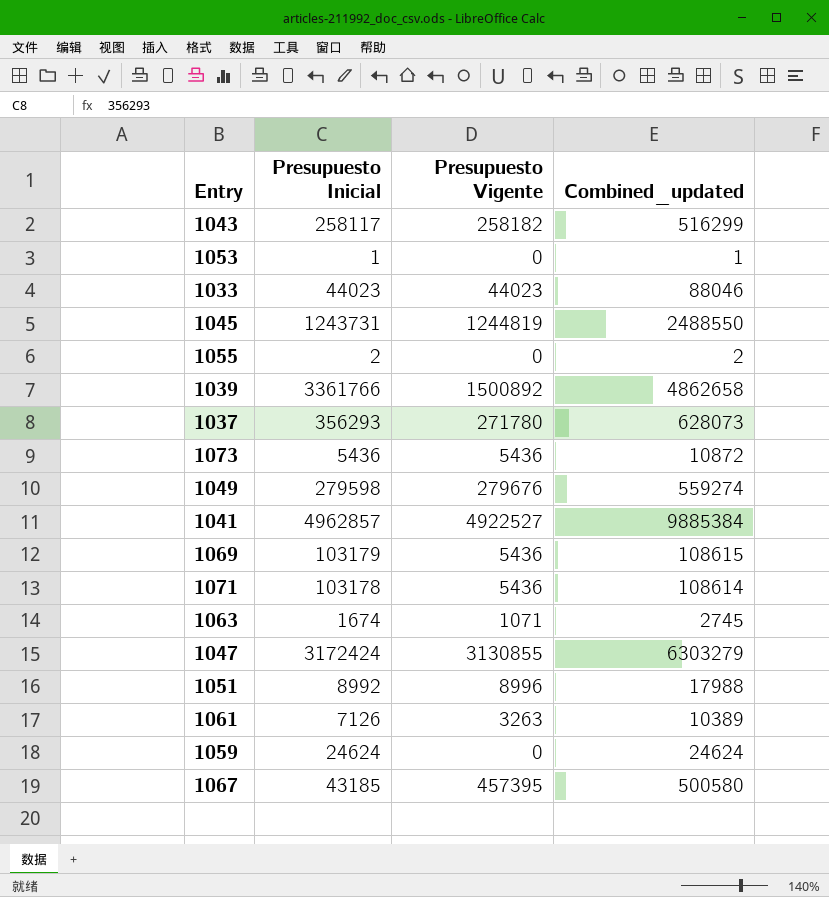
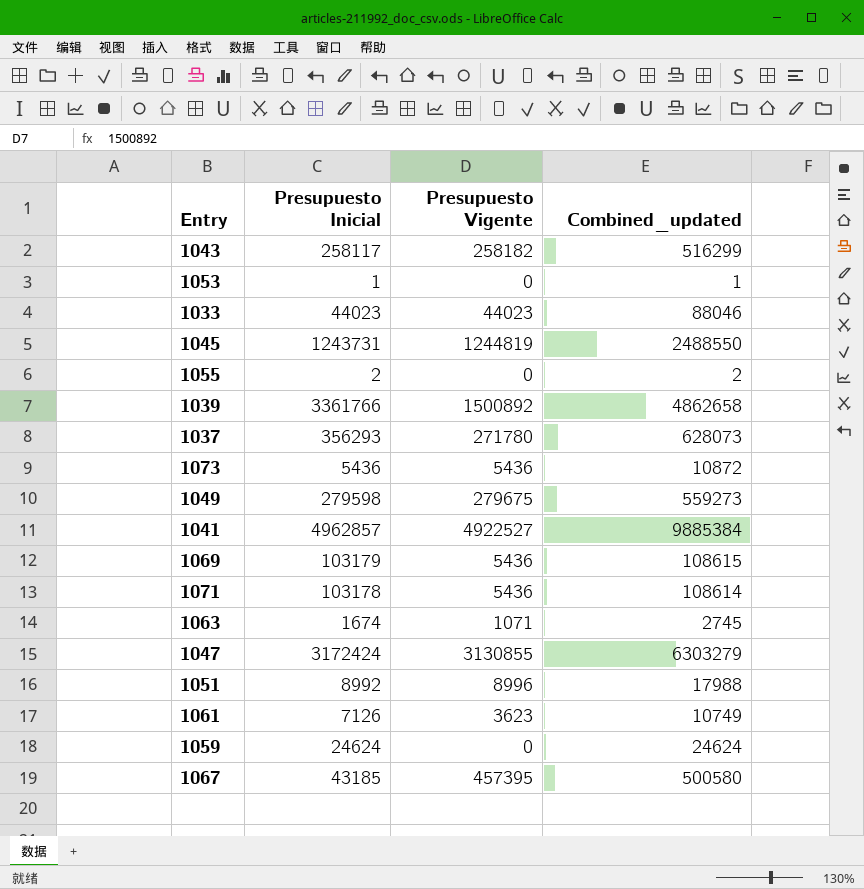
1049 | Presupuesto Vigente: 279676 -> 279675
1049 | Combined_updated: 559274 -> 559273
1061 | Presupuesto Vigente: 3263 -> 3623
1061 | Combined_updated: 10389 -> 10749

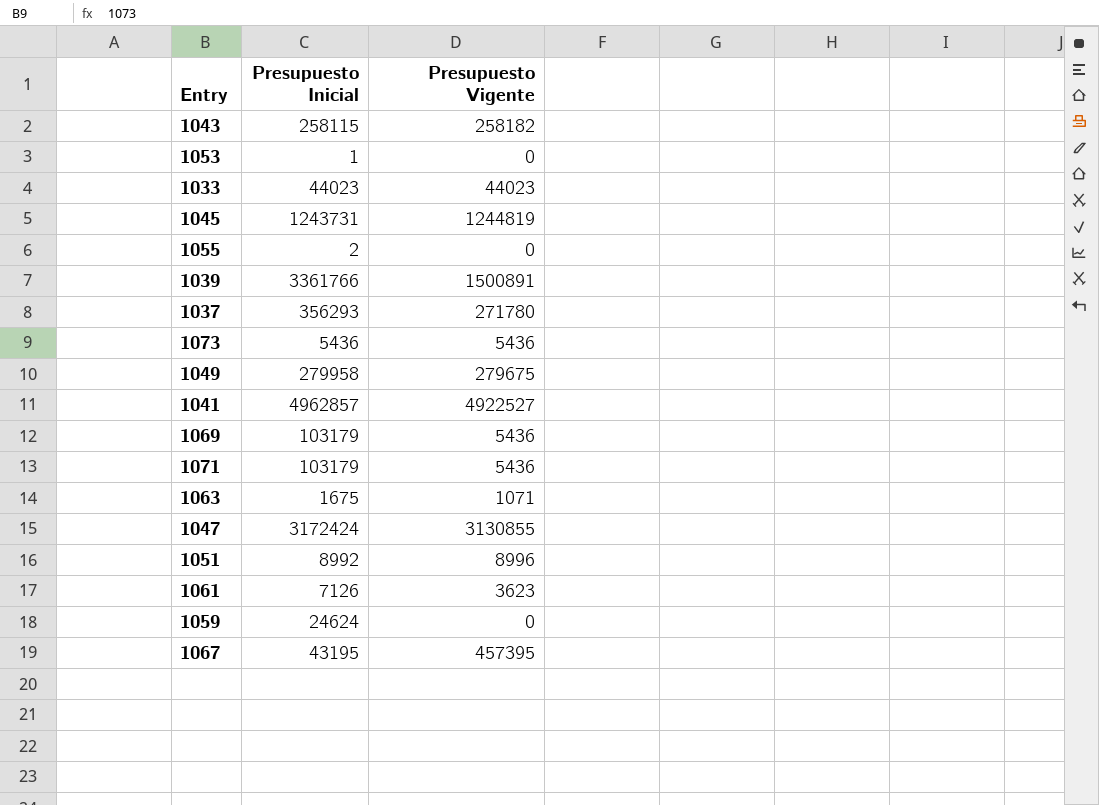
column Combined_updated | formula: [Presupuesto Inicial] + [Presupuesto Vigente] -> none
1043 | Presupuesto Inicial: 258117 -> 258115
1039 | Presupuesto Vigente: 1500892 -> 1500891
1049 | Presupuesto Inicial: 279598 -> 279958
1071 | Presupuesto Inicial: 103178 -> 103179
1063 | Presupuesto Inicial: 1674 -> 1675
1067 | Presupuesto Inicial: 43185 -> 43195

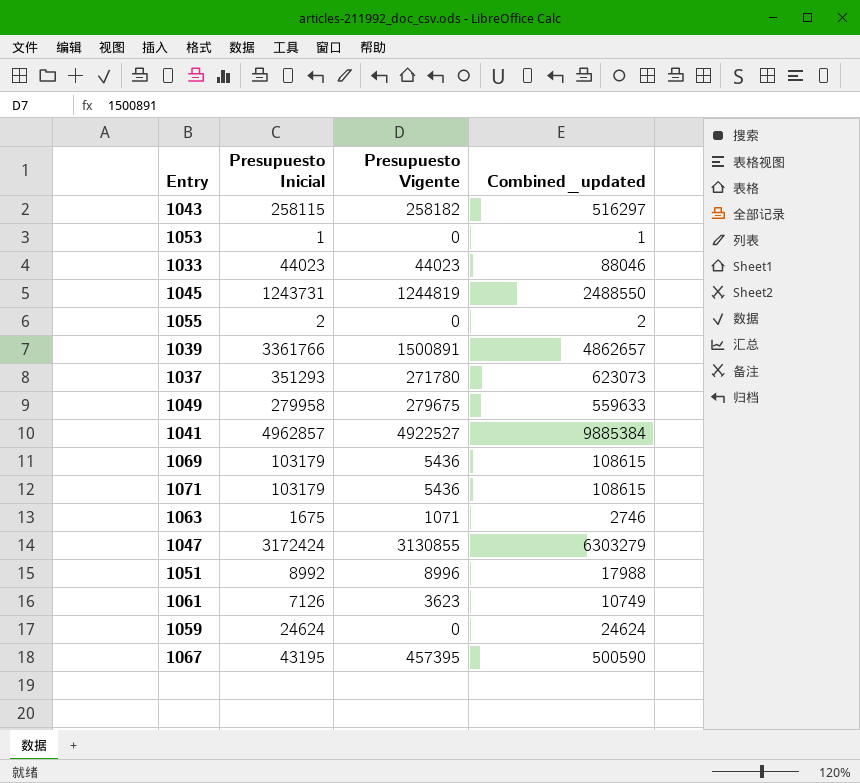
column Combined_updated | formula: none -> [Presupuesto Inicial] + [Presupuesto Vigente]
row 1073: 5436 | 5436 -> none
1037 | Presupuesto Inicial: 356293 -> 351293

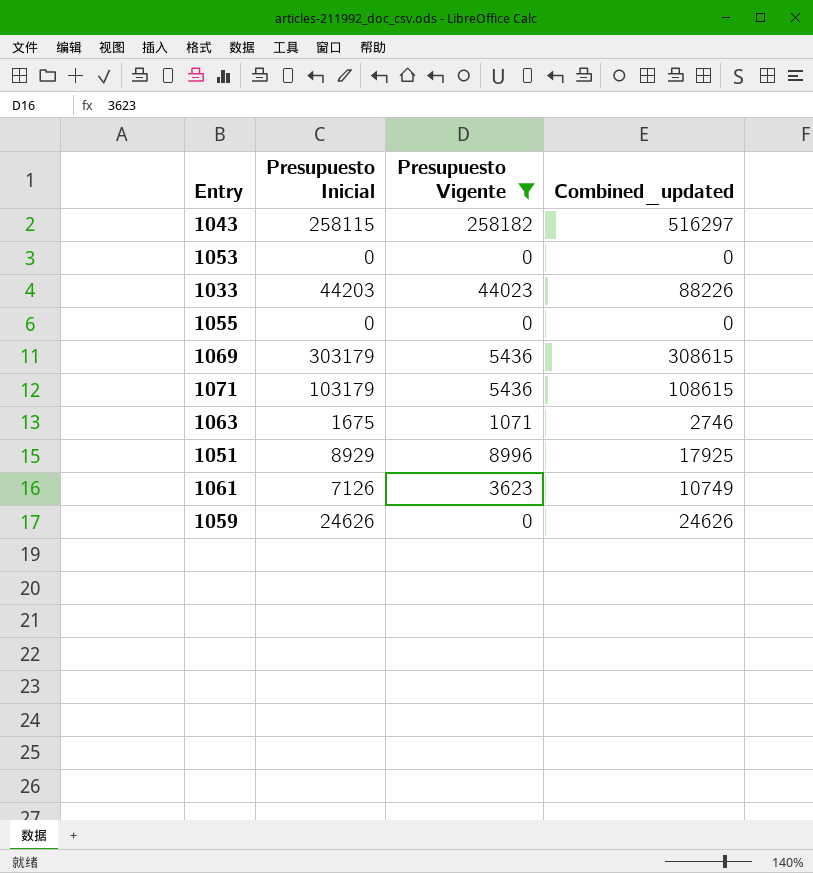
filter: none -> Presupuesto Vigente <= 258182
1053 | Presupuesto Inicial: 1 -> 0
1053 | Combined_updated: 1 -> 0
1033 | Presupuesto Inicial: 44023 -> 44203
1033 | Combined_updated: 88046 -> 88226
1055 | Presupuesto Inicial: 2 -> 0
1055 | Combined_updated: 2 -> 0
1069 | Presupuesto Inicial: 103179 -> 303179
1069 | Combined_updated: 108615 -> 308615
1051 | Presupuesto Inicial: 8992 -> 8929
1051 | Combined_updated: 17988 -> 17925
1059 | Presupuesto Inicial: 24624 -> 24626
1059 | Combined_updated: 24624 -> 24626

